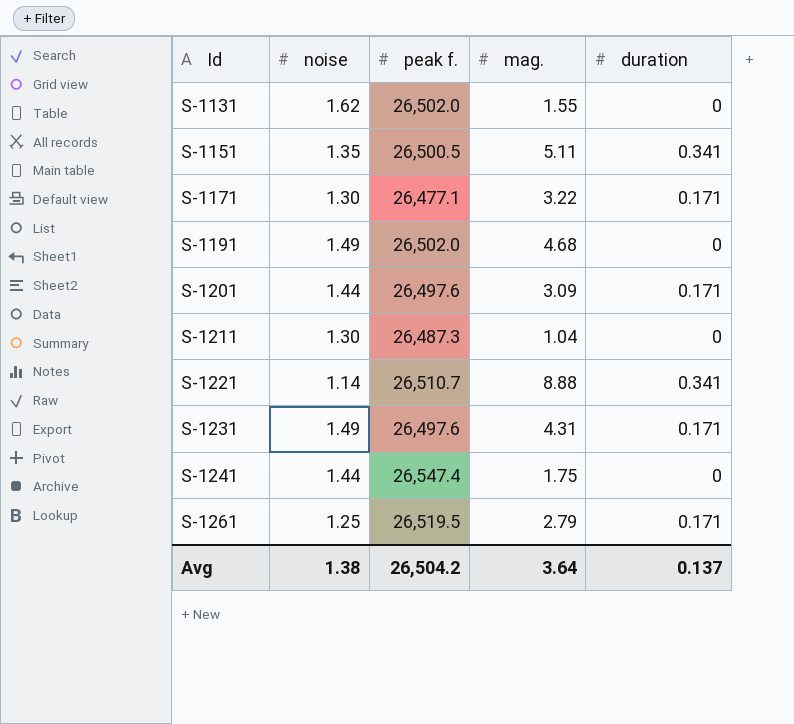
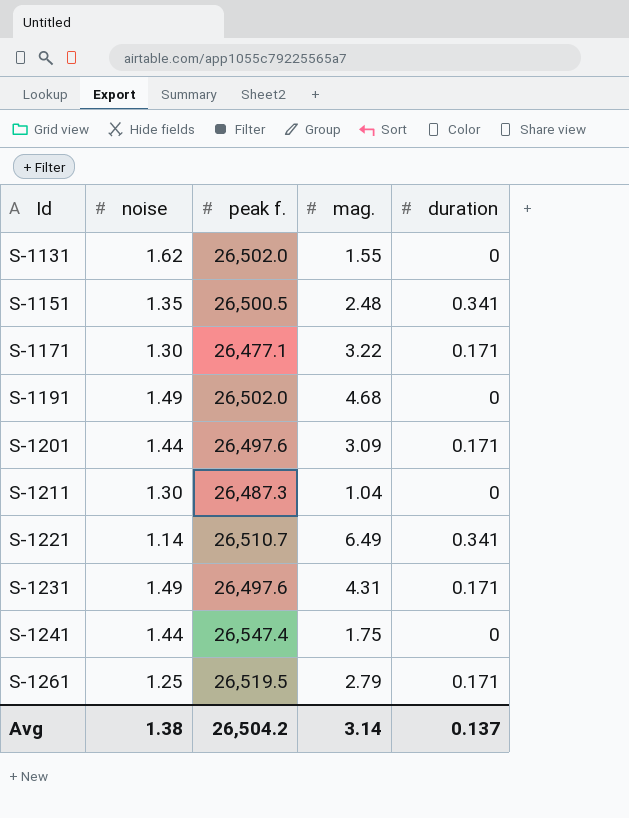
S-1151 | mag.: 5.11 -> 2.48
S-1221 | mag.: 8.88 -> 6.49
Avg | mag.: 3.64 -> 3.14

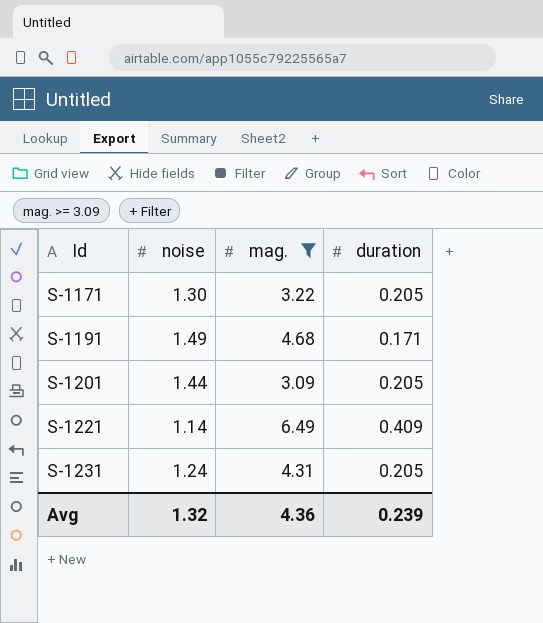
filter: none -> mag. >= 3.09
column peak f. | position: 3 -> none
S-1171 | duration: 0.171 -> 0.205
S-1191 | duration: 0 -> 0.171
S-1201 | duration: 0.171 -> 0.205
S-1221 | duration: 0.341 -> 0.409
S-1231 | noise: 1.49 -> 1.24
S-1231 | duration: 0.171 -> 0.205
Avg | noise: 1.38 -> 1.32
Avg | mag.: 3.14 -> 4.36
Avg | duration: 0.137 -> 0.239

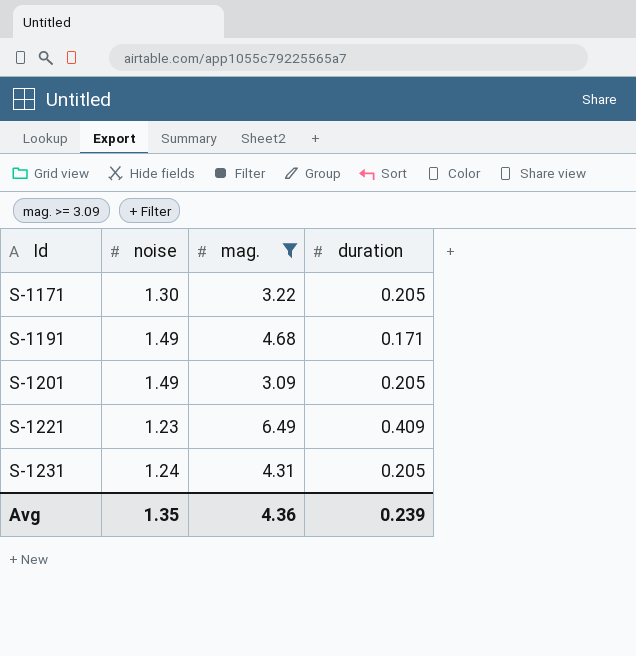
S-1201 | noise: 1.44 -> 1.49
S-1221 | noise: 1.14 -> 1.23
Avg | noise: 1.32 -> 1.35

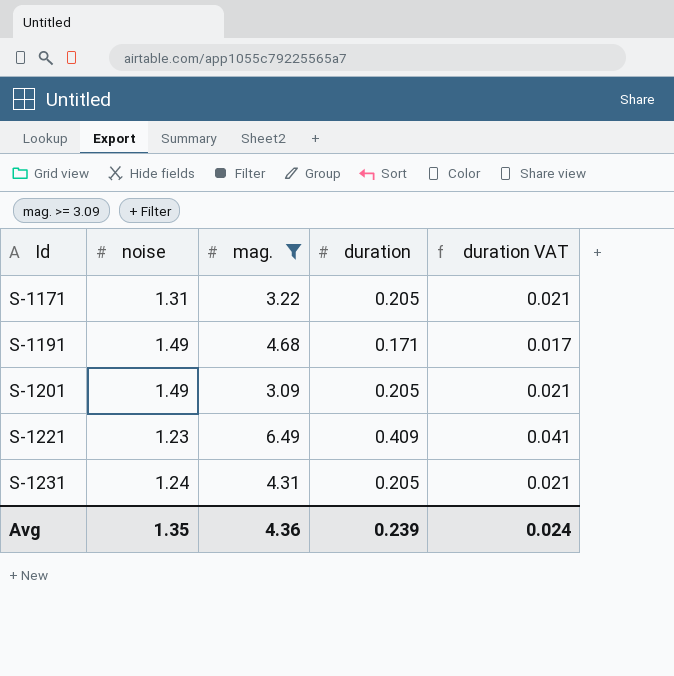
column duration VAT | formula: none -> [duration] * 0.1
S-1171 | noise: 1.30 -> 1.31

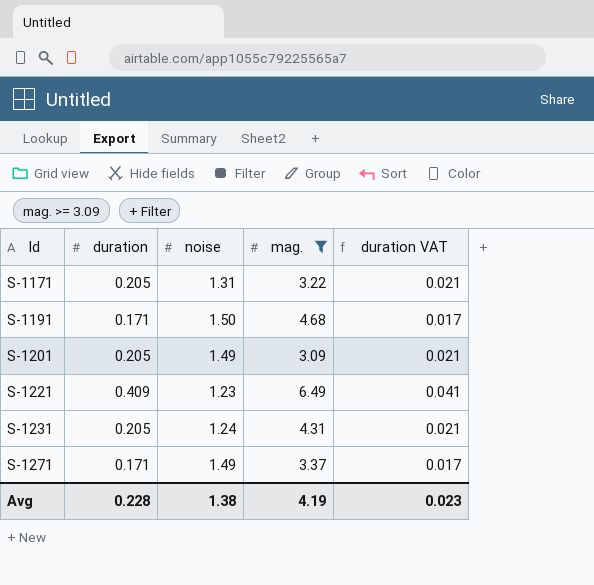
column duration | position: 4 -> 2
S-1191 | noise: 1.49 -> 1.50
row S-1271: none -> 0.171 | 1.49 | 3.37 | 0.017
Avg | duration: 0.239 -> 0.228
Avg | noise: 1.35 -> 1.38
Avg | mag.: 4.36 -> 4.19
Avg | duration VAT: 0.024 -> 0.023

